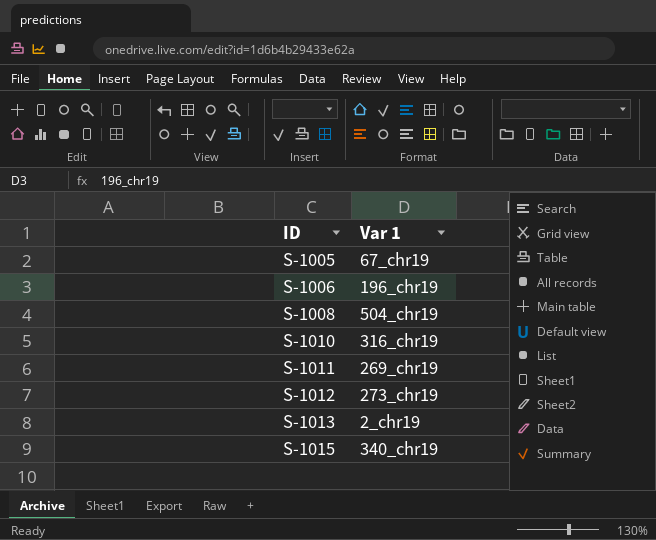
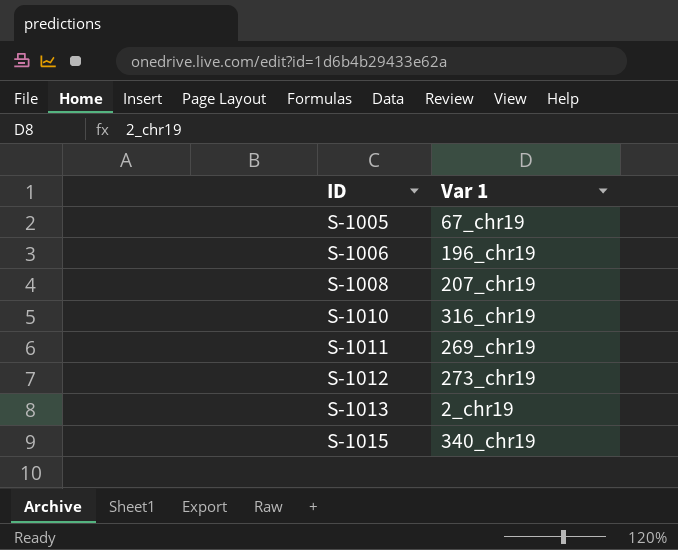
S-1008 | Var 1: 504_chr19 -> 207_chr19

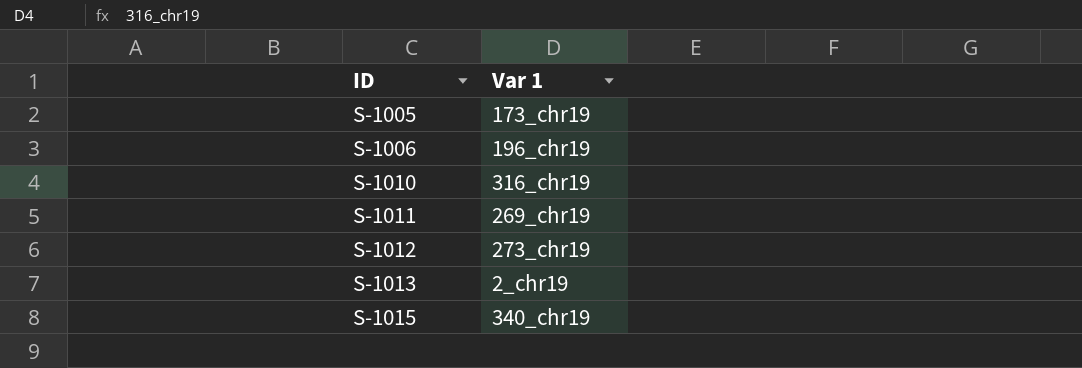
row S-1008: 207_chr19 -> none
S-1005 | Var 1: 67_chr19 -> 173_chr19

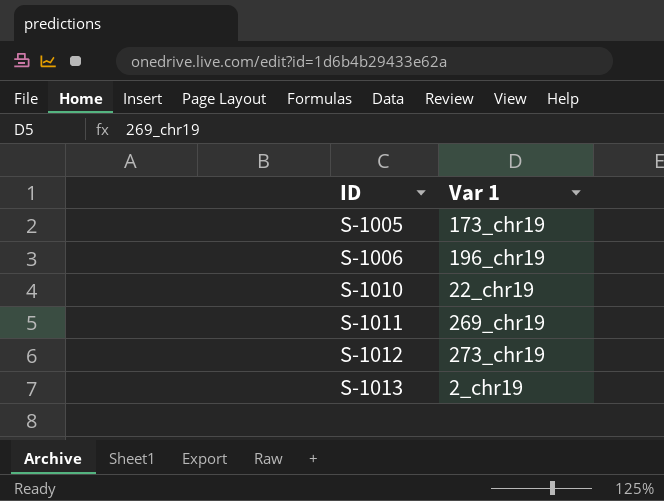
row S-1015: 340_chr19 -> none
S-1010 | Var 1: 316_chr19 -> 22_chr19

